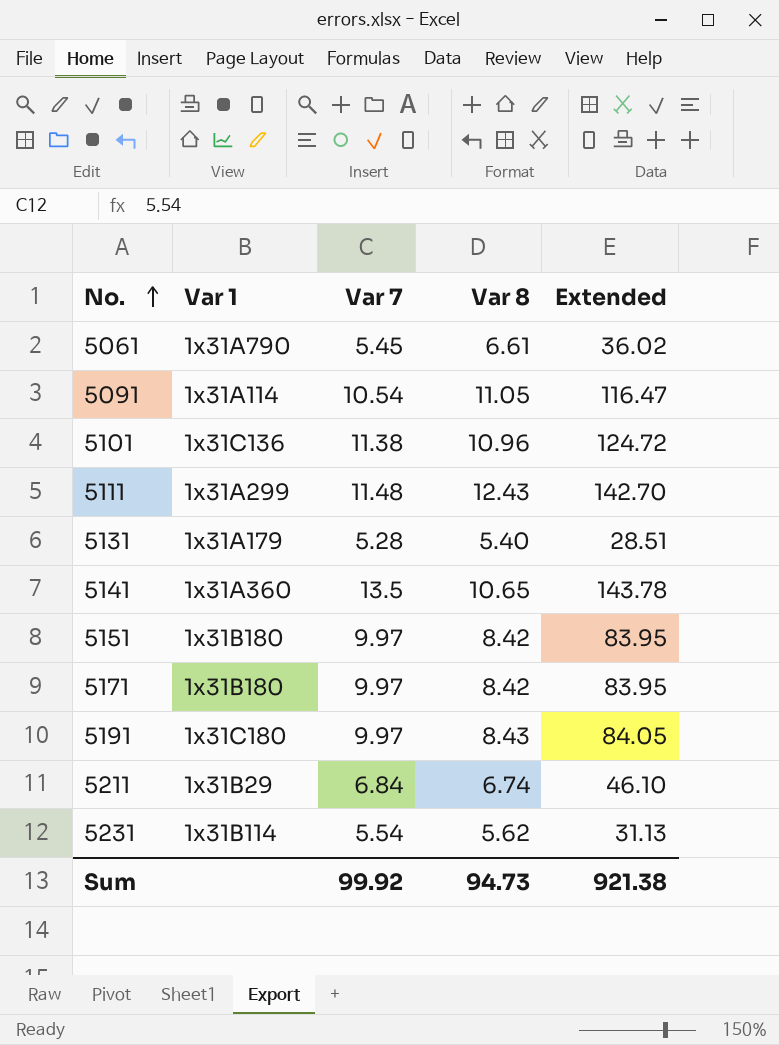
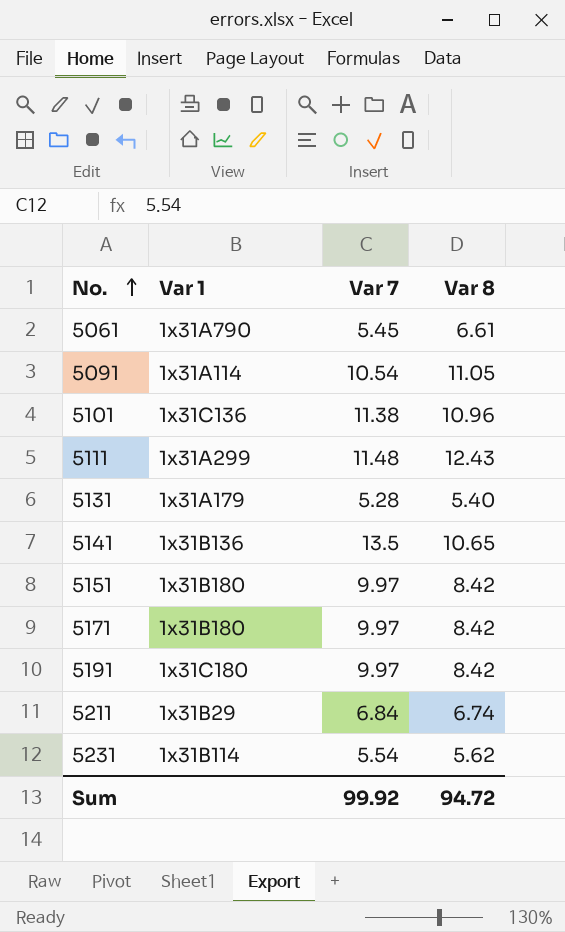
column Extended | formula: [Var 7] * [Var 8] -> none
5141 | Var 1: 1x31A360 -> 1x31B136
5191 | Var 8: 8.43 -> 8.42
Sum | Var 8: 94.73 -> 94.72

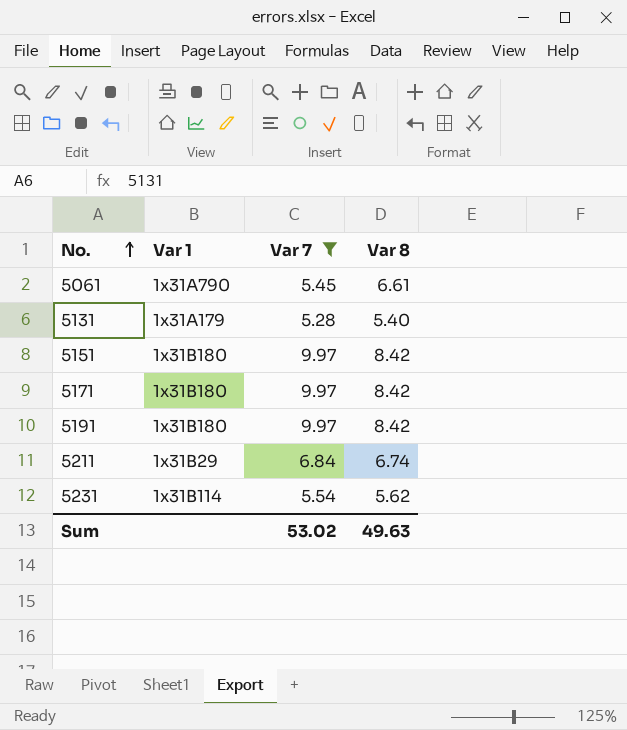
filter: none -> Var 7 <= 9.97
5191 | Var 1: 1x31C180 -> 1x31B180
Sum | Var 7: 99.92 -> 53.02
Sum | Var 8: 94.72 -> 49.63

